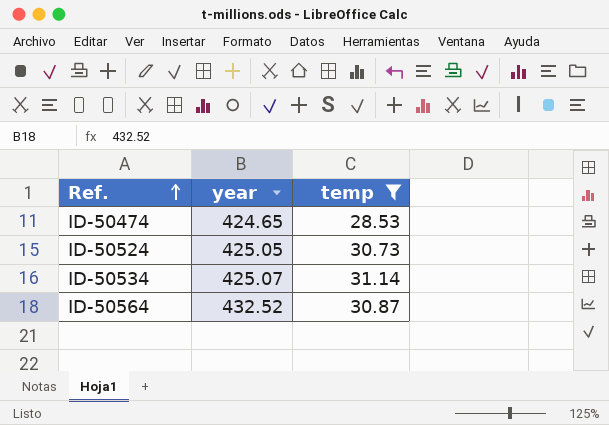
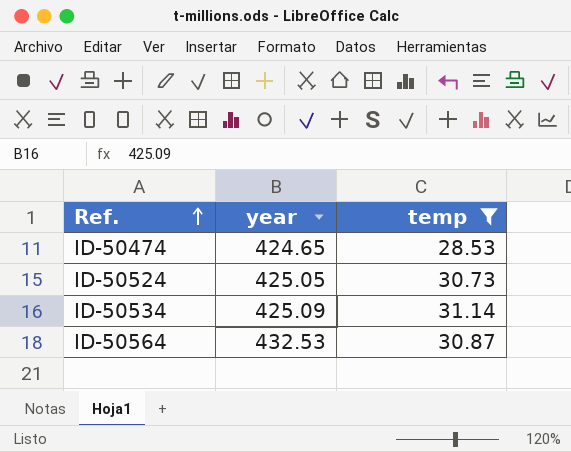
ID-50534 | year: 425.07 -> 425.09
ID-50564 | year: 432.52 -> 432.53

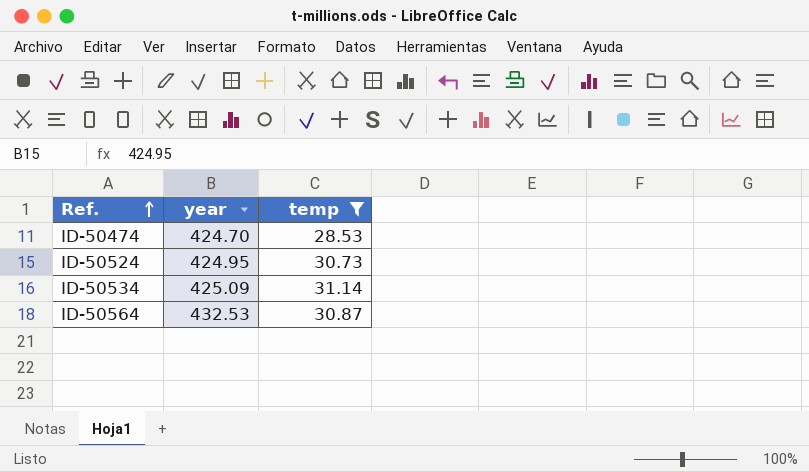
ID-50474 | year: 424.65 -> 424.70
ID-50524 | year: 425.05 -> 424.95

